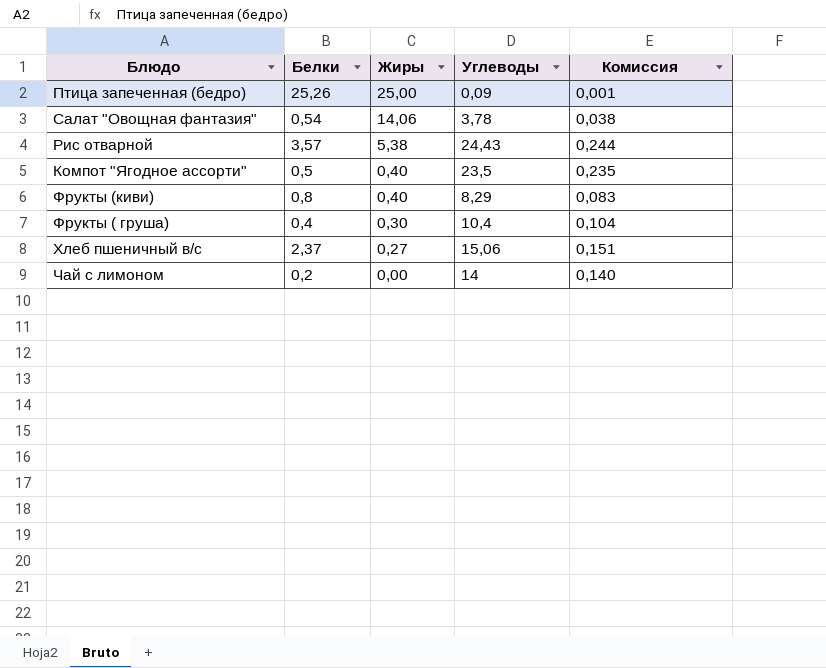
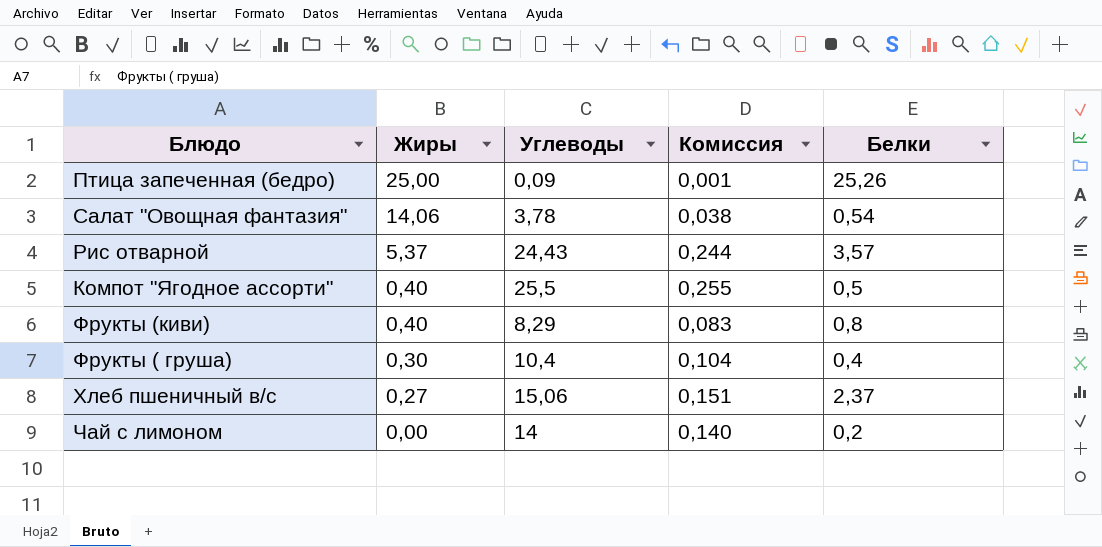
column Белки | position: 2 -> 5
Рис отварной | Жиры: 5,38 -> 5,37
Компот "Ягодное ассорти" | Углеводы: 23,5 -> 25,5
Компот "Ягодное ассорти" | Комиссия: 0,235 -> 0,255

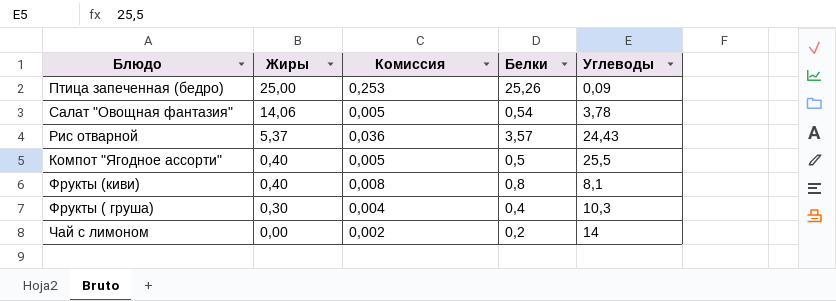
column Комиссия | formula: [Углеводы] * 0,01 -> [Белки] * 0,01
column Углеводы | position: 3 -> 5
row Хлеб пшеничный в/с: 0,27 | 15,06 | 0,151 | 2,37 -> none
Фрукты (киви) | Углеводы: 8,29 -> 8,1
Фрукты ( груша) | Углеводы: 10,4 -> 10,3

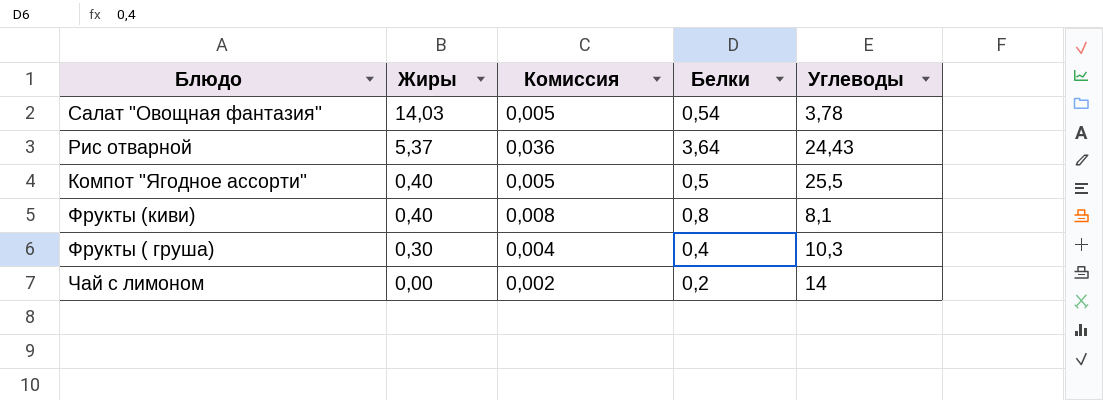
row Птица запеченная (бедро): 25,00 | 0,253 | 25,26 | 0,09 -> none
Салат "Овощная фантазия" | Жиры: 14,06 -> 14,03
Рис отварной | Белки: 3,57 -> 3,64

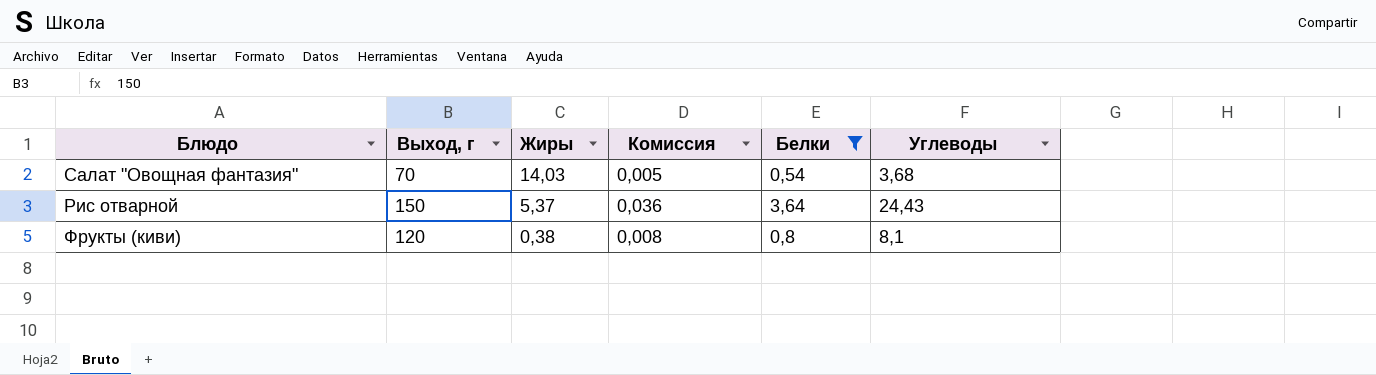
filter: none -> Белки >= 0,54
column Выход, г | position: none -> 2
Салат "Овощная фантазия" | Углеводы: 3,78 -> 3,68
Фрукты (киви) | Жиры: 0,40 -> 0,38

